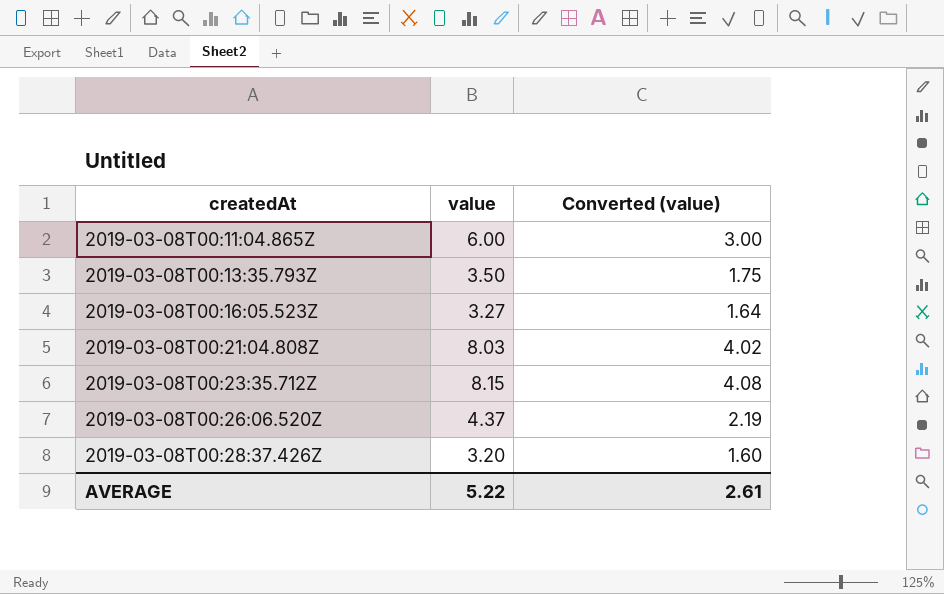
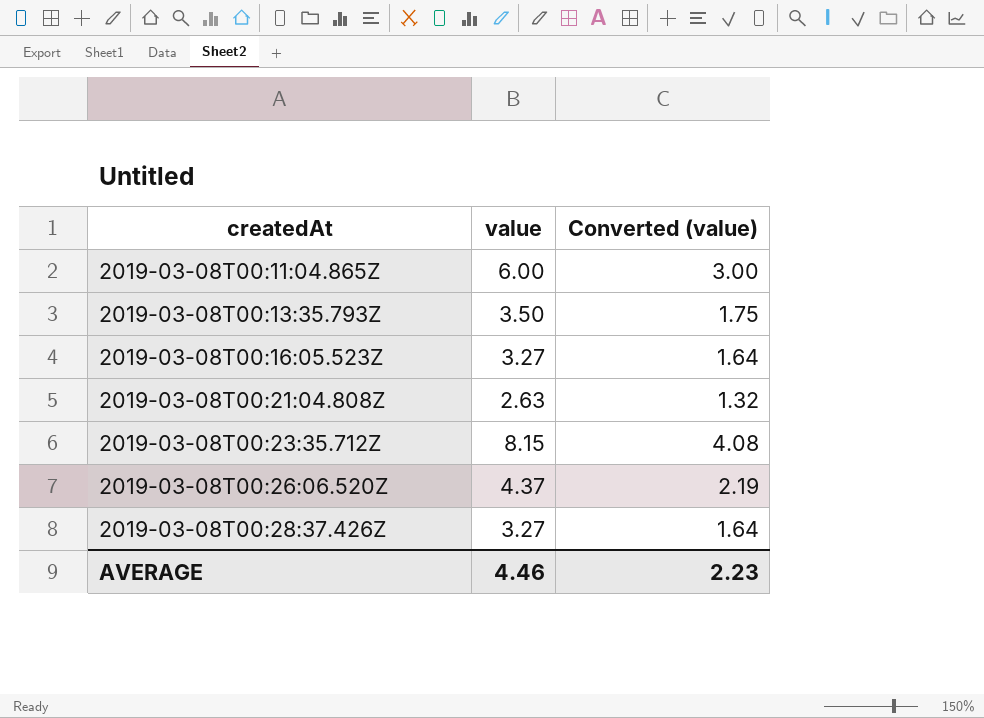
2019-03-08T00:21:04.808Z | value: 8.03 -> 2.63
2019-03-08T00:21:04.808Z | Converted (value): 4.02 -> 1.32
2019-03-08T00:28:37.426Z | value: 3.20 -> 3.27
2019-03-08T00:28:37.426Z | Converted (value): 1.60 -> 1.64
AVERAGE | value: 5.22 -> 4.46
AVERAGE | Converted (value): 2.61 -> 2.23

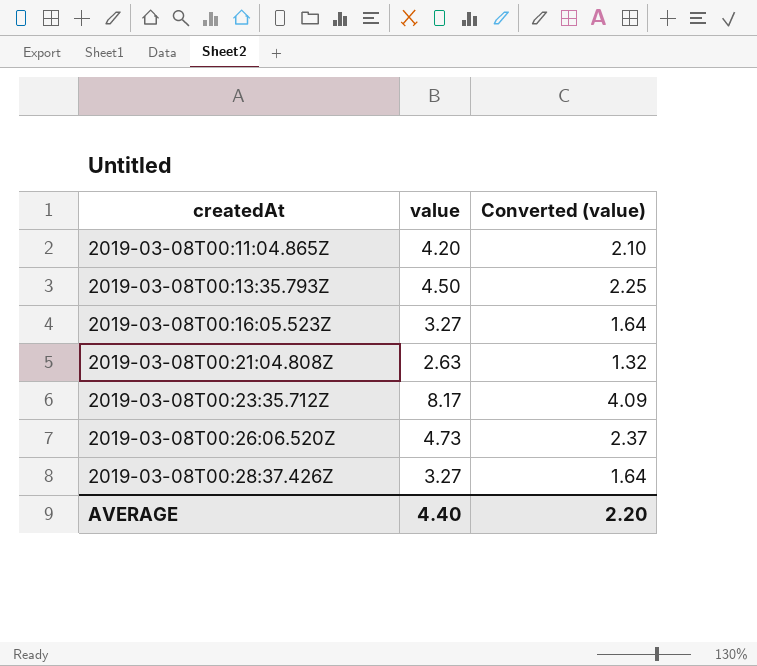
2019-03-08T00:11:04.865Z | value: 6.00 -> 4.20
2019-03-08T00:11:04.865Z | Converted (value): 3.00 -> 2.10
2019-03-08T00:13:35.793Z | value: 3.50 -> 4.50
2019-03-08T00:13:35.793Z | Converted (value): 1.75 -> 2.25
2019-03-08T00:23:35.712Z | value: 8.15 -> 8.17
2019-03-08T00:23:35.712Z | Converted (value): 4.08 -> 4.09
2019-03-08T00:26:06.520Z | value: 4.37 -> 4.73
2019-03-08T00:26:06.520Z | Converted (value): 2.19 -> 2.37
AVERAGE | value: 4.46 -> 4.40
AVERAGE | Converted (value): 2.23 -> 2.20

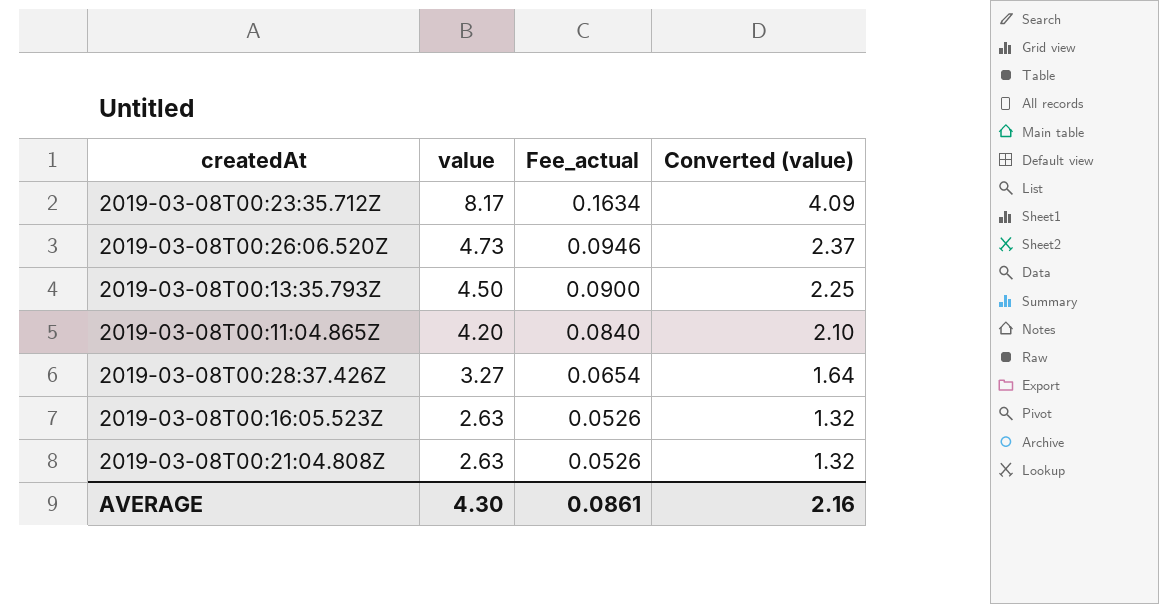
row order: createdAt ascending -> value descending
column Fee_actual | formula: none -> [value] * 0.02
2019-03-08T00:16:05.523Z | value: 3.27 -> 2.63
2019-03-08T00:16:05.523Z | Converted (value): 1.64 -> 1.32
AVERAGE | value: 4.40 -> 4.30
AVERAGE | Converted (value): 2.20 -> 2.16

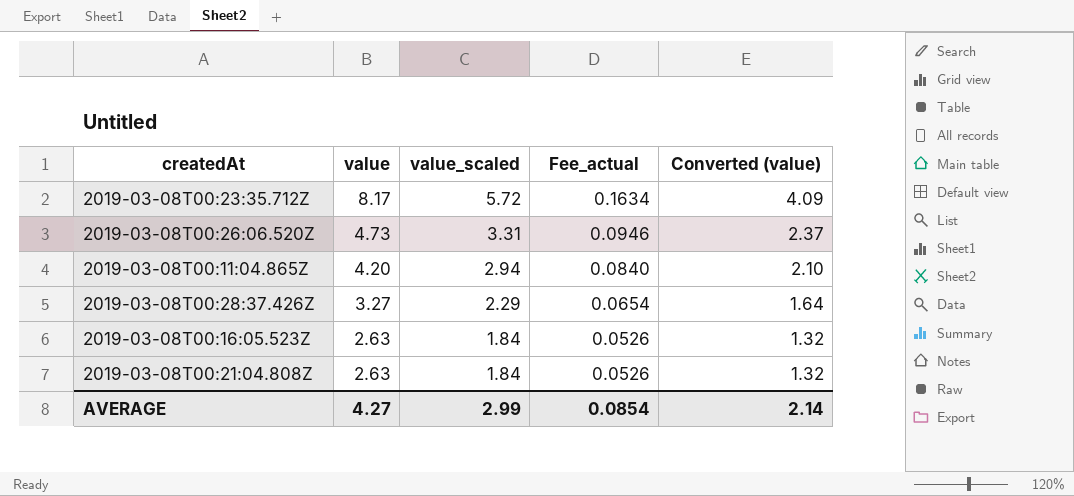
column value_scaled | formula: none -> [value] * 0.7
row 2019-03-08T00:13:35.793Z: 4.50 | 0.0900 | 2.25 -> none
AVERAGE | value: 4.30 -> 4.27
AVERAGE | Fee_actual: 0.0861 -> 0.0854
AVERAGE | Converted (value): 2.16 -> 2.14

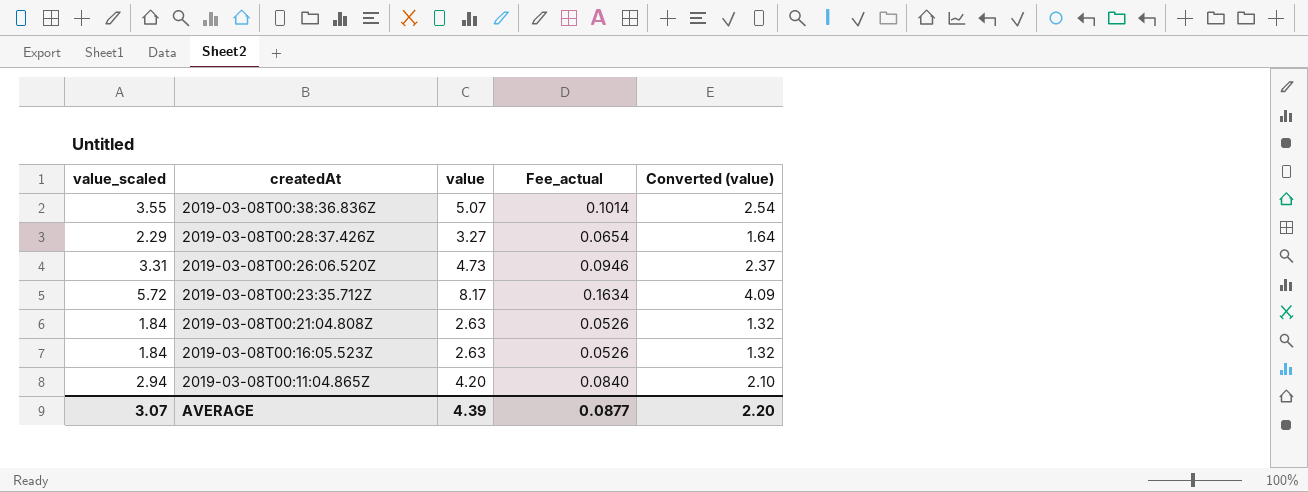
row order: value descending -> createdAt descending
column value_scaled | position: 3 -> 1
row 2019-03-08T00:38:36.836Z: none -> 3.55 | 5.07 | 0.1014 | 2.54
AVERAGE | value_scaled: 2.99 -> 3.07
AVERAGE | value: 4.27 -> 4.39
AVERAGE | Fee_actual: 0.0854 -> 0.0877
AVERAGE | Converted (value): 2.14 -> 2.20

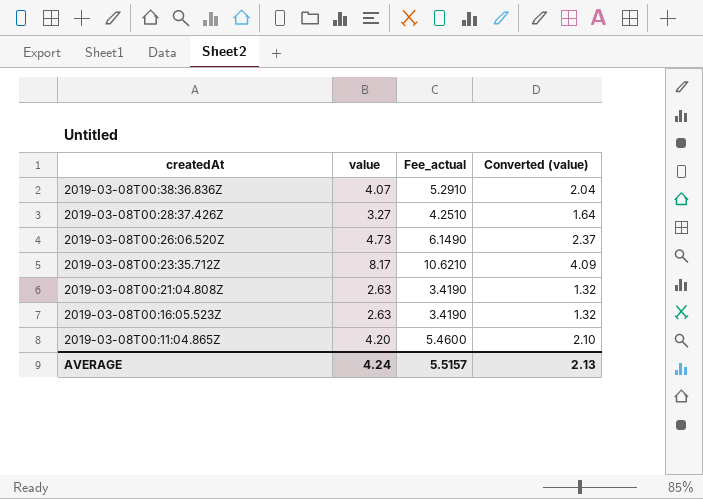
column value_scaled | formula: [value] * 0.7 -> none
column Fee_actual | formula: [value] * 0.02 -> [value] * 1.3
2019-03-08T00:38:36.836Z | value: 5.07 -> 4.07
2019-03-08T00:38:36.836Z | Converted (value): 2.54 -> 2.04
AVERAGE | value: 4.39 -> 4.24
AVERAGE | Fee_actual: 0.0877 -> 5.5157
AVERAGE | Converted (value): 2.20 -> 2.13

